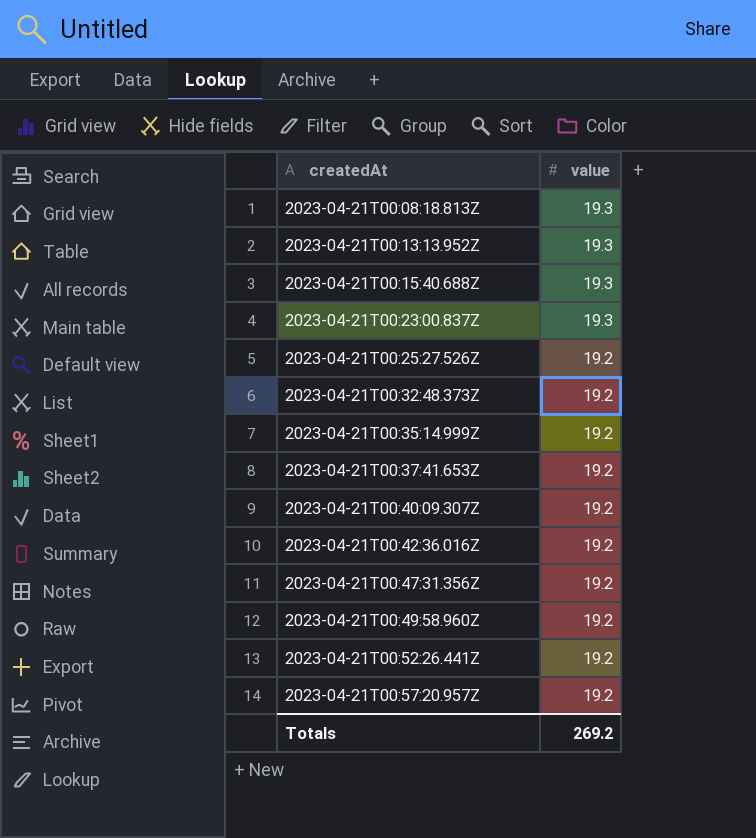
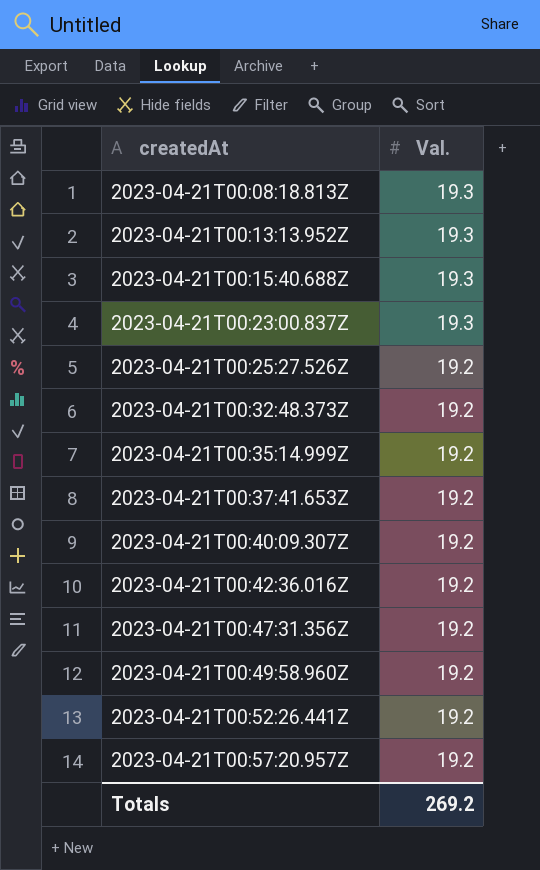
column name: value -> Val.

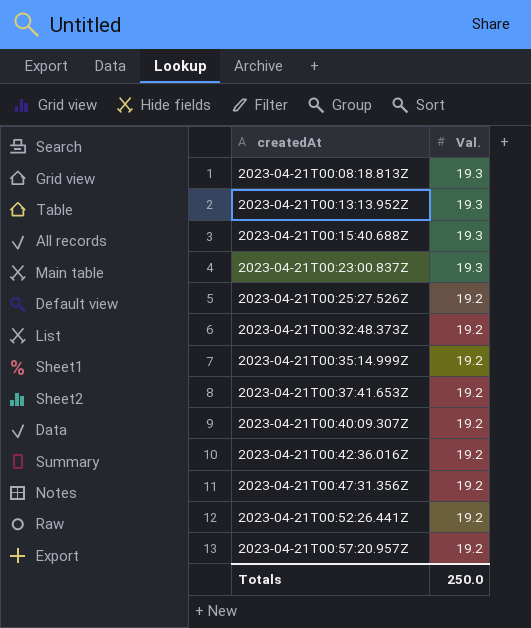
row 2023-04-21T00:49:58.960Z: 19.2 -> none
Totals | Val.: 269.2 -> 250.0

